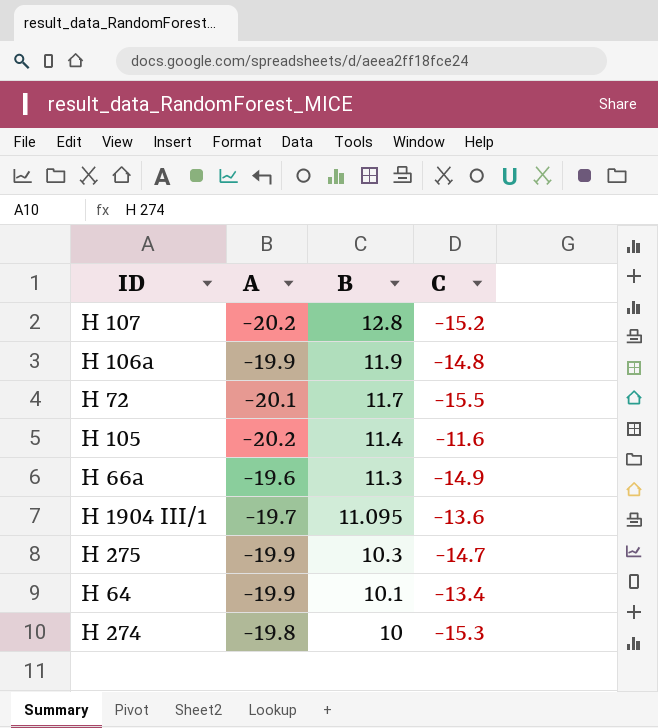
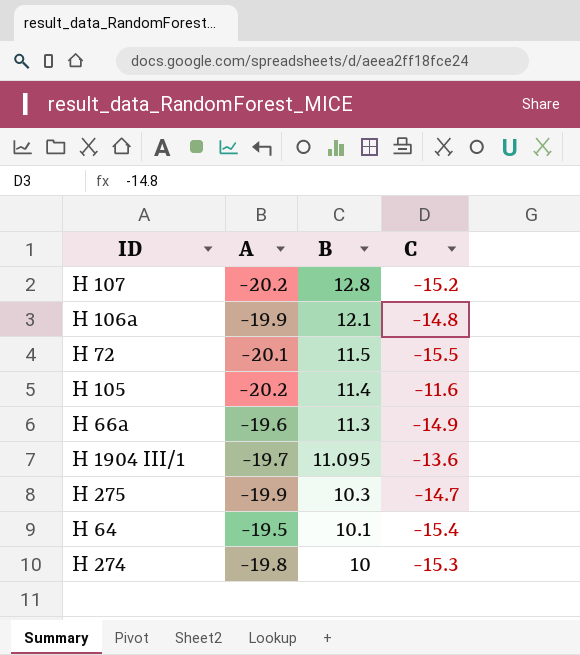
H 106a | B: 11.9 -> 12.1
H 72 | B: 11.7 -> 11.5
H 64 | A: -19.9 -> -19.5
H 64 | C: -13.4 -> -15.4

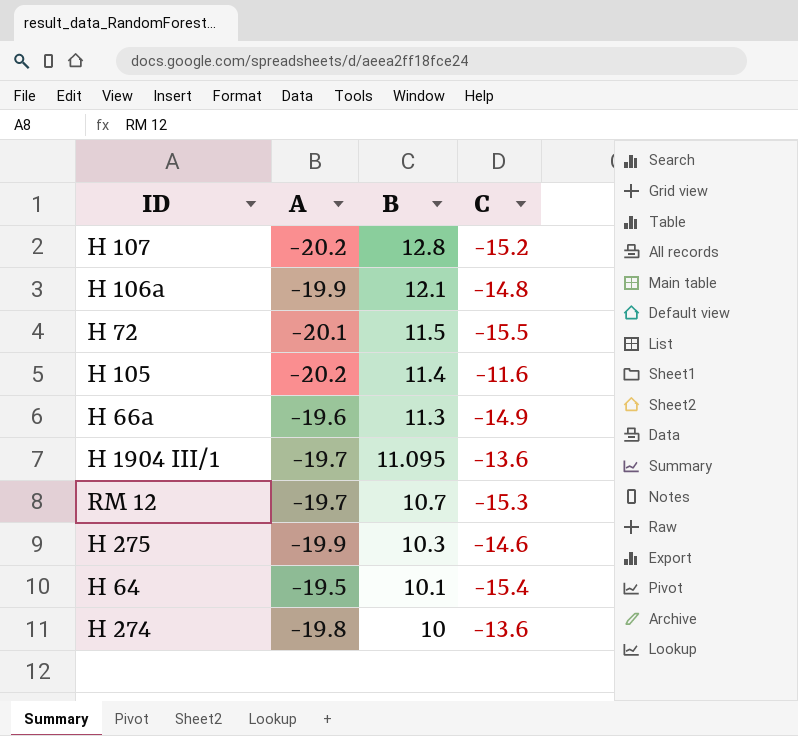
row RM 12: none -> -19.7 | 10.7 | -15.3
H 275 | C: -14.7 -> -14.6
H 274 | C: -15.3 -> -13.6

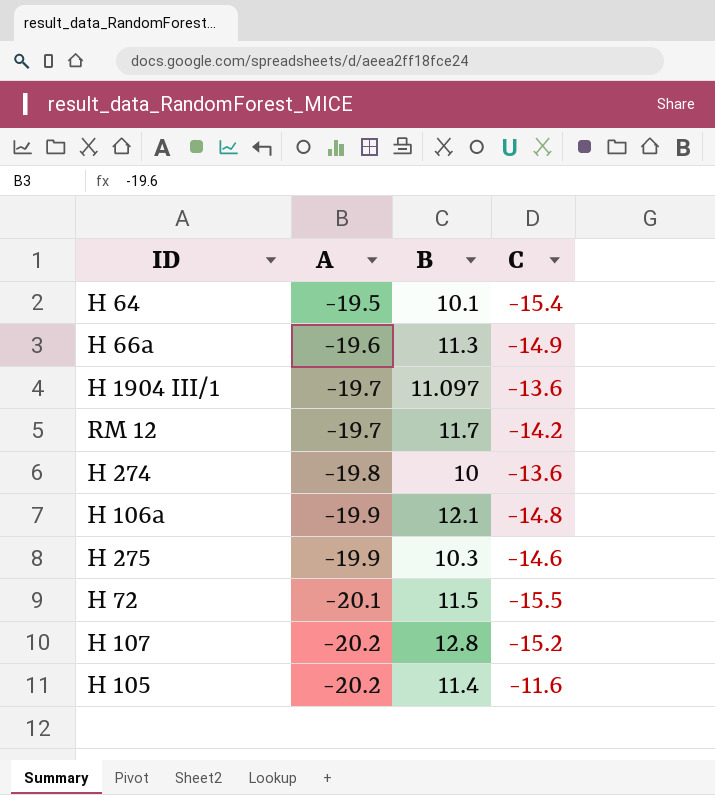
row order: B descending -> A descending
H 1904 III/1 | B: 11.095 -> 11.097
RM 12 | B: 10.7 -> 11.7
RM 12 | C: -15.3 -> -14.2

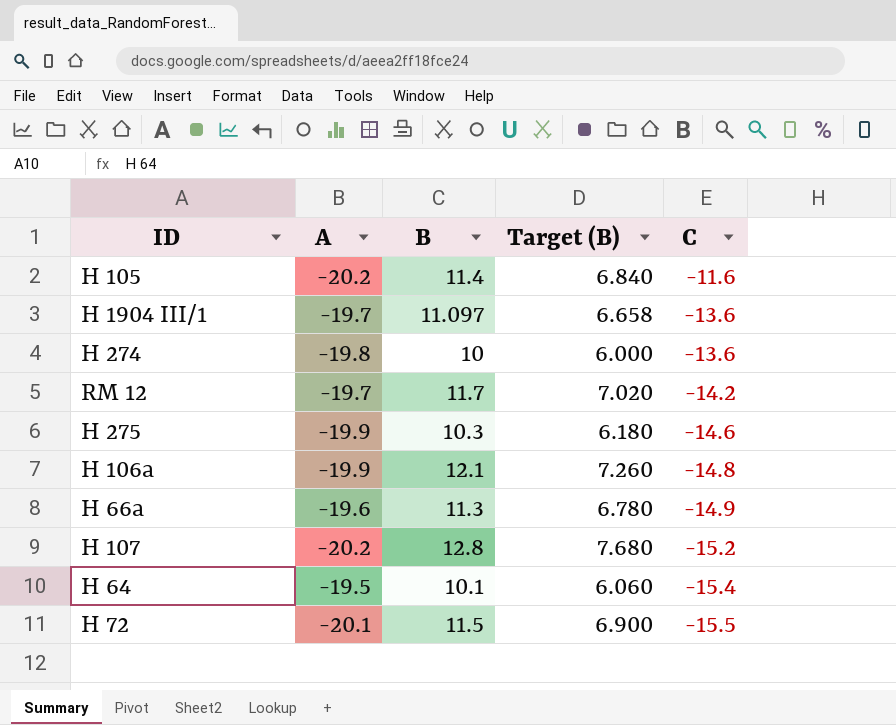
row order: A descending -> C descending
column Target (B) | formula: none -> [B] * 0.6

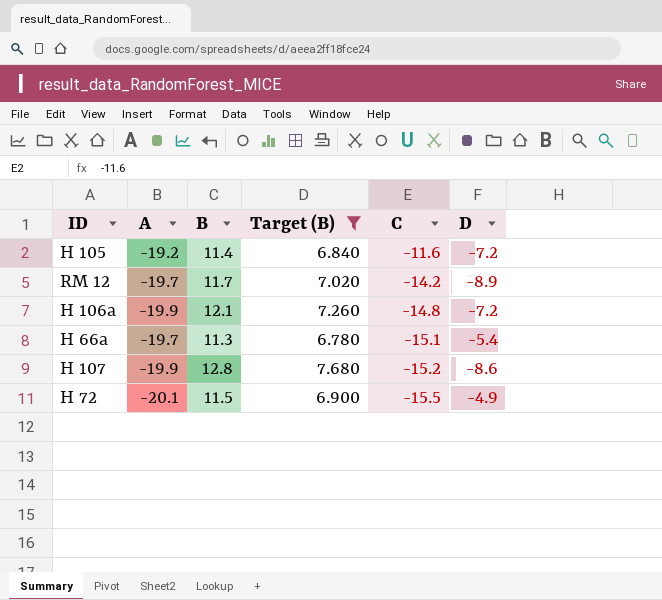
filter: none -> Target (B) >= 6.780
column D | position: none -> 6
H 105 | A: -20.2 -> -19.2
H 66a | A: -19.6 -> -19.7
H 66a | C: -14.9 -> -15.1
H 107 | A: -20.2 -> -19.9

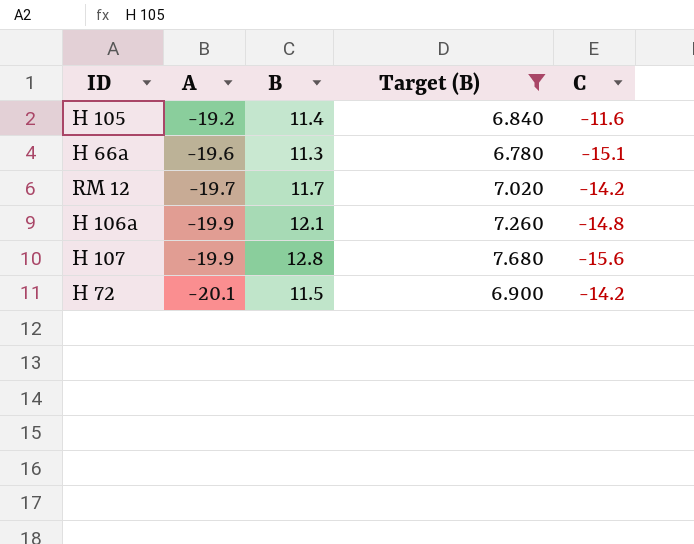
row order: C descending -> A descending
column D | position: 6 -> none
H 66a | A: -19.7 -> -19.6
H 107 | C: -15.2 -> -15.6
H 72 | C: -15.5 -> -14.2

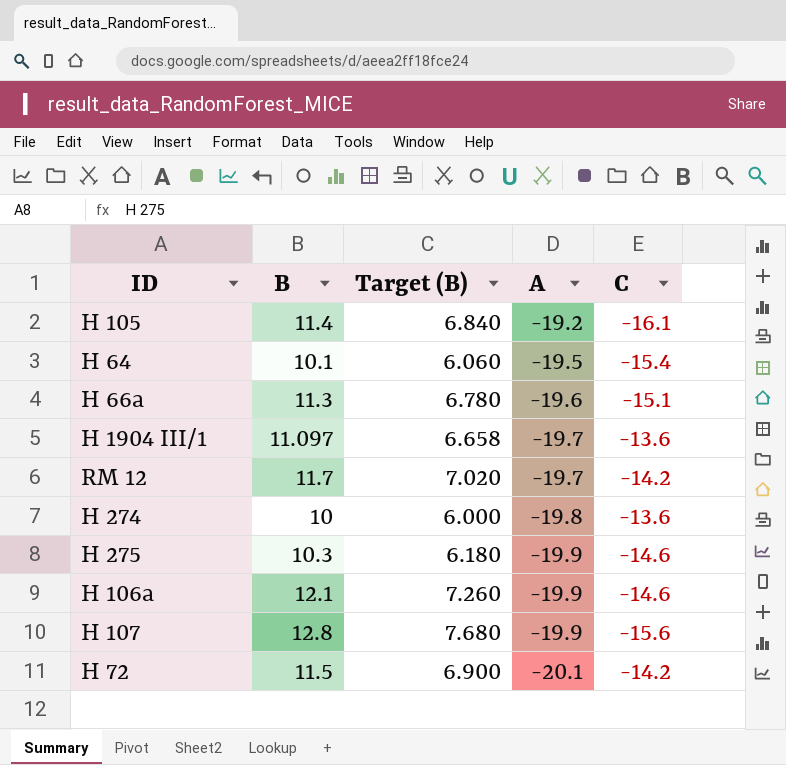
filter: Target (B) >= 6.780 -> none
column A | position: 2 -> 4
H 105 | C: -11.6 -> -16.1
H 106a | C: -14.8 -> -14.6

